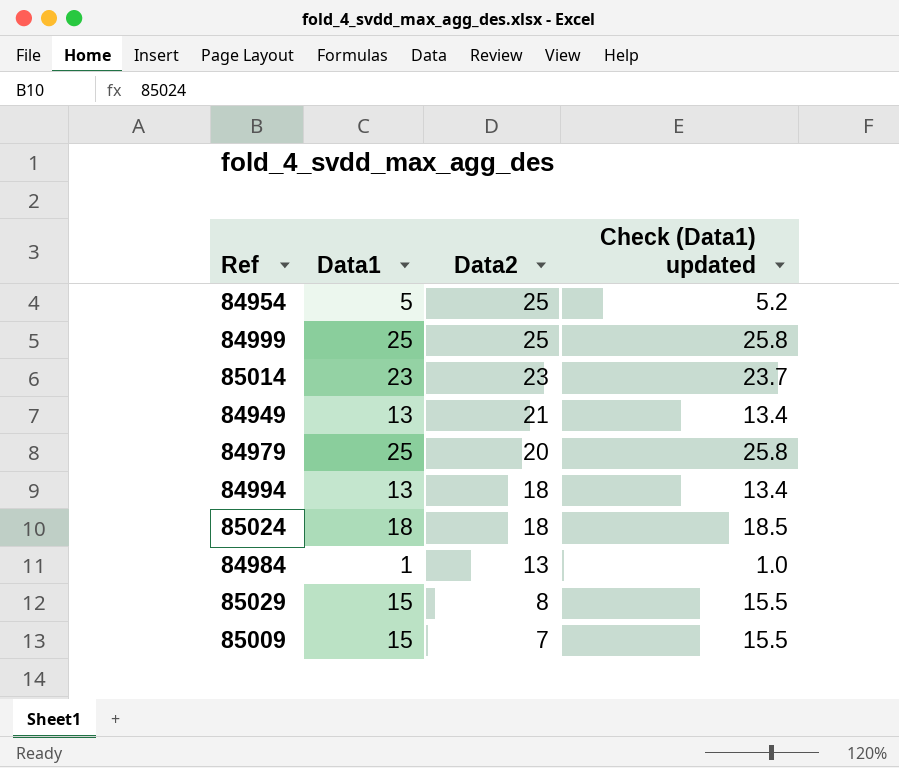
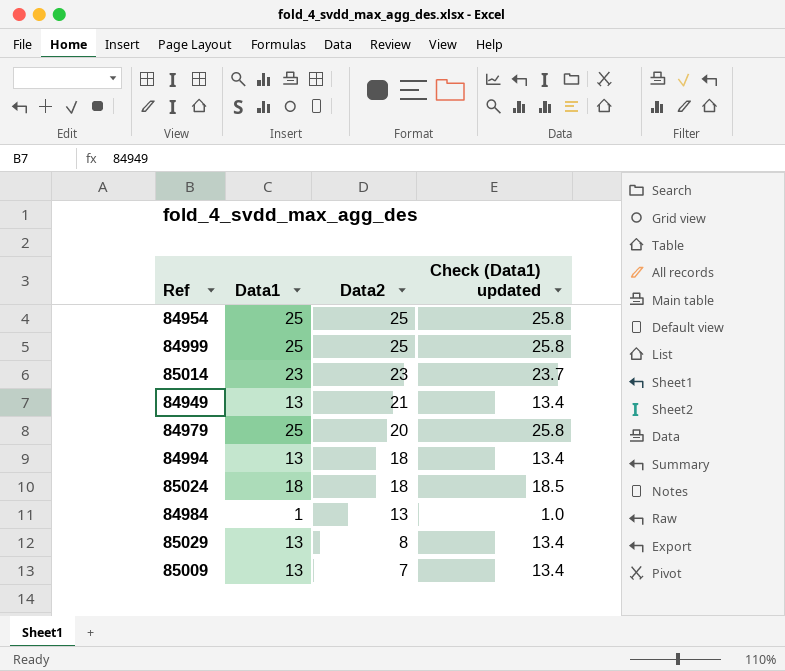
84954 | Data1: 5 -> 25
84954 | Check (Data1) updated: 5.2 -> 25.8
85029 | Data1: 15 -> 13
85029 | Check (Data1) updated: 15.5 -> 13.4
85009 | Data1: 15 -> 13
85009 | Check (Data1) updated: 15.5 -> 13.4

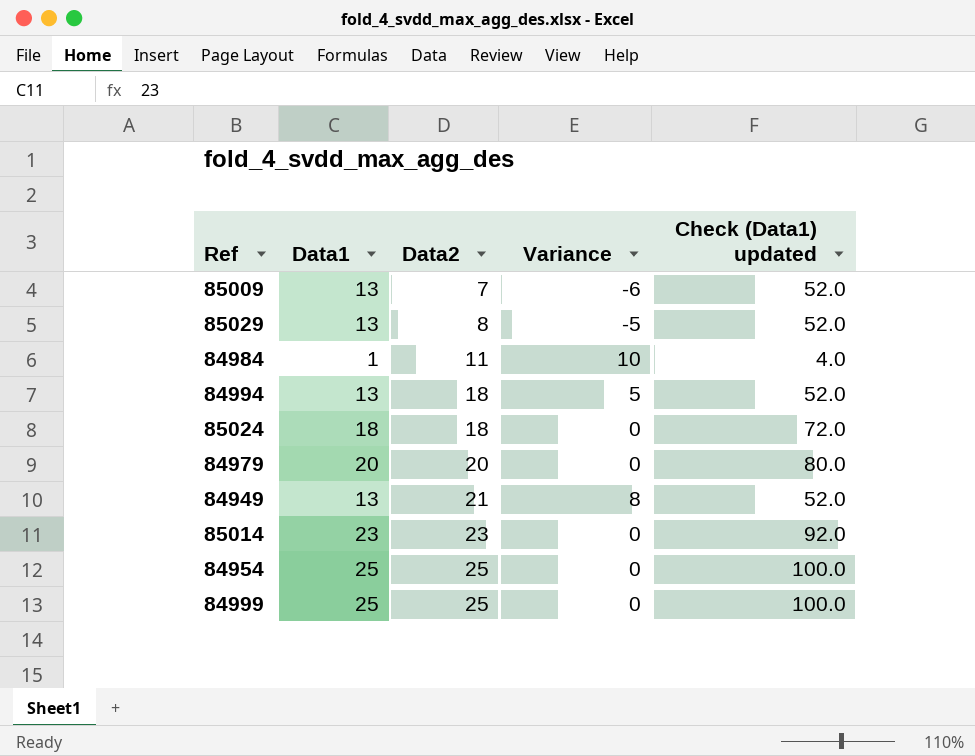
row order: Data2 descending -> Data2 ascending
column Variance | formula: none -> [Data2] - [Data1]
column Check (Data1) updated | formula: [Data1] * 1.03 -> [Data1] * 4
84984 | Data2: 13 -> 11
84979 | Data1: 25 -> 20

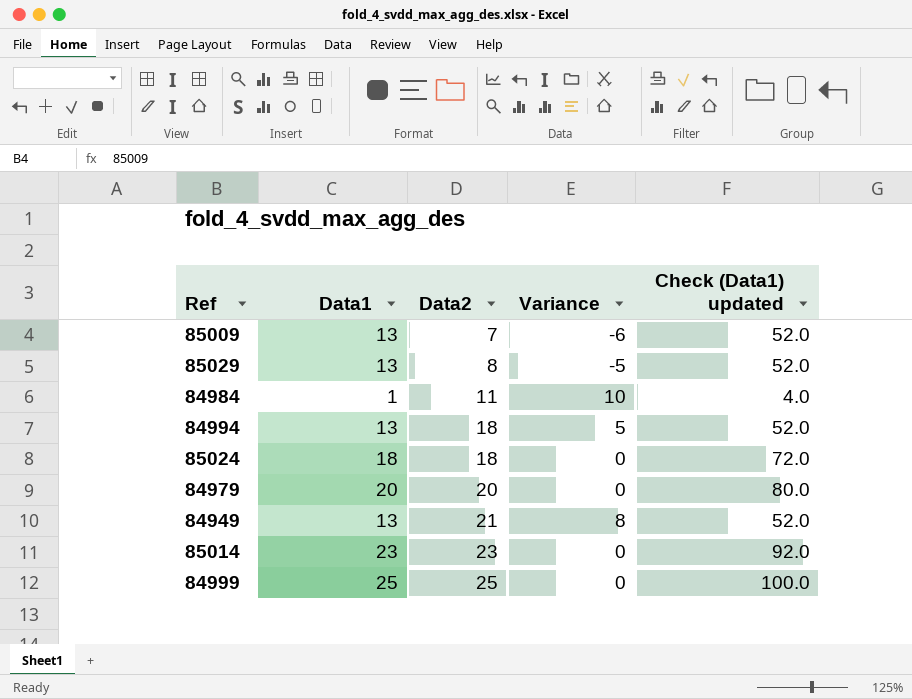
row 84954: 25 | 25 | 0 | 100.0 -> none

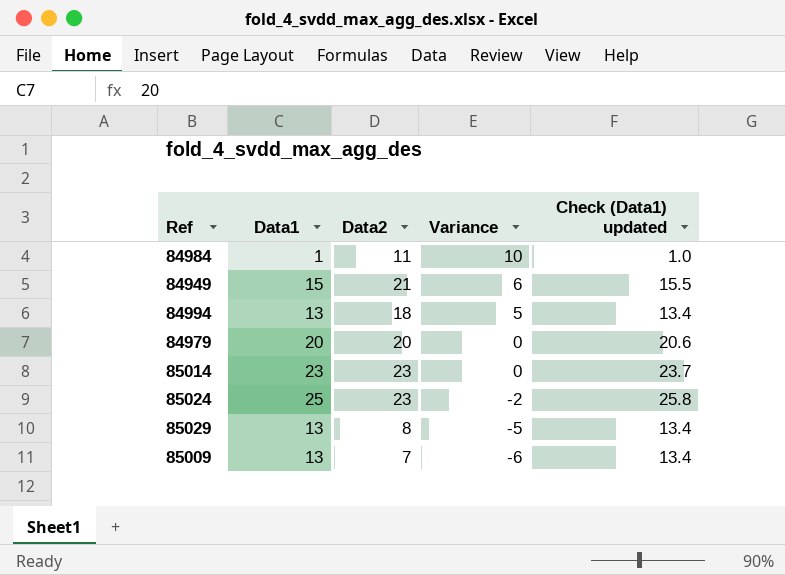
row order: Data2 ascending -> Variance descending
column Check (Data1) updated | formula: [Data1] * 4 -> [Data1] * 1.03
row 84999: 25 | 25 | 0 | 100.0 -> none
84949 | Data1: 13 -> 15
84949 | Variance: 8 -> 6
85024 | Data1: 18 -> 25
85024 | Data2: 18 -> 23
85024 | Variance: 0 -> -2

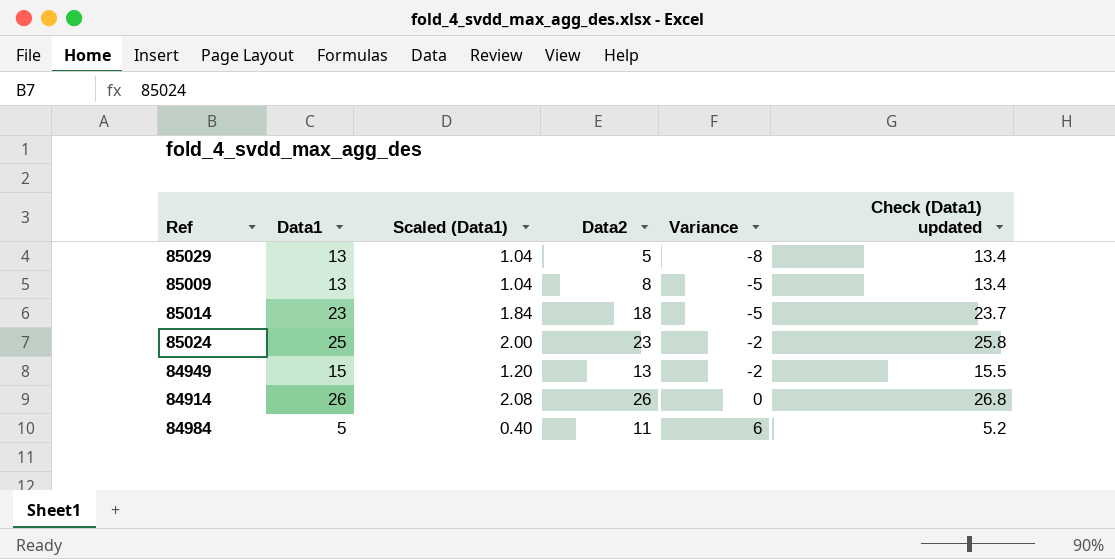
row order: Variance descending -> Variance ascending
column Scaled (Data1) | formula: none -> [Data1] * 0.08
row 84994: 13 | 18 | 5 | 13.4 -> none
row 84979: 20 | 20 | 0 | 20.6 -> none
85029 | Data2: 8 -> 5
85029 | Variance: -5 -> -8
85009 | Data2: 7 -> 8
85009 | Variance: -6 -> -5
85014 | Data2: 23 -> 18
85014 | Variance: 0 -> -5
84949 | Data2: 21 -> 13
84949 | Variance: 6 -> -2
row 84914: none -> 26 | 2.08 | 26 | 0 | 26.8
84984 | Data1: 1 -> 5
84984 | Variance: 10 -> 6
84984 | Check (Data1) updated: 1.0 -> 5.2

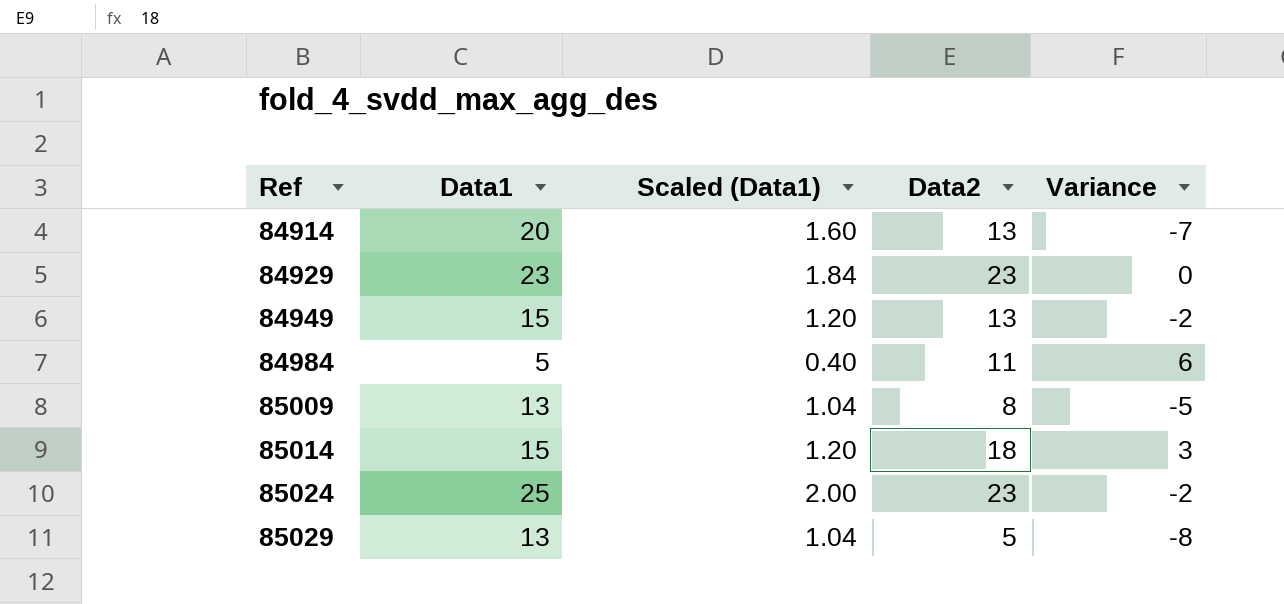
row order: Variance ascending -> Ref ascending
column Check (Data1) updated | formula: [Data1] * 1.03 -> none
84914 | Data1: 26 -> 20
84914 | Scaled (Data1): 2.08 -> 1.60
84914 | Data2: 26 -> 13
84914 | Variance: 0 -> -7
row 84929: none -> 23 | 1.84 | 23 | 0
85014 | Data1: 23 -> 15
85014 | Scaled (Data1): 1.84 -> 1.20
85014 | Variance: -5 -> 3

